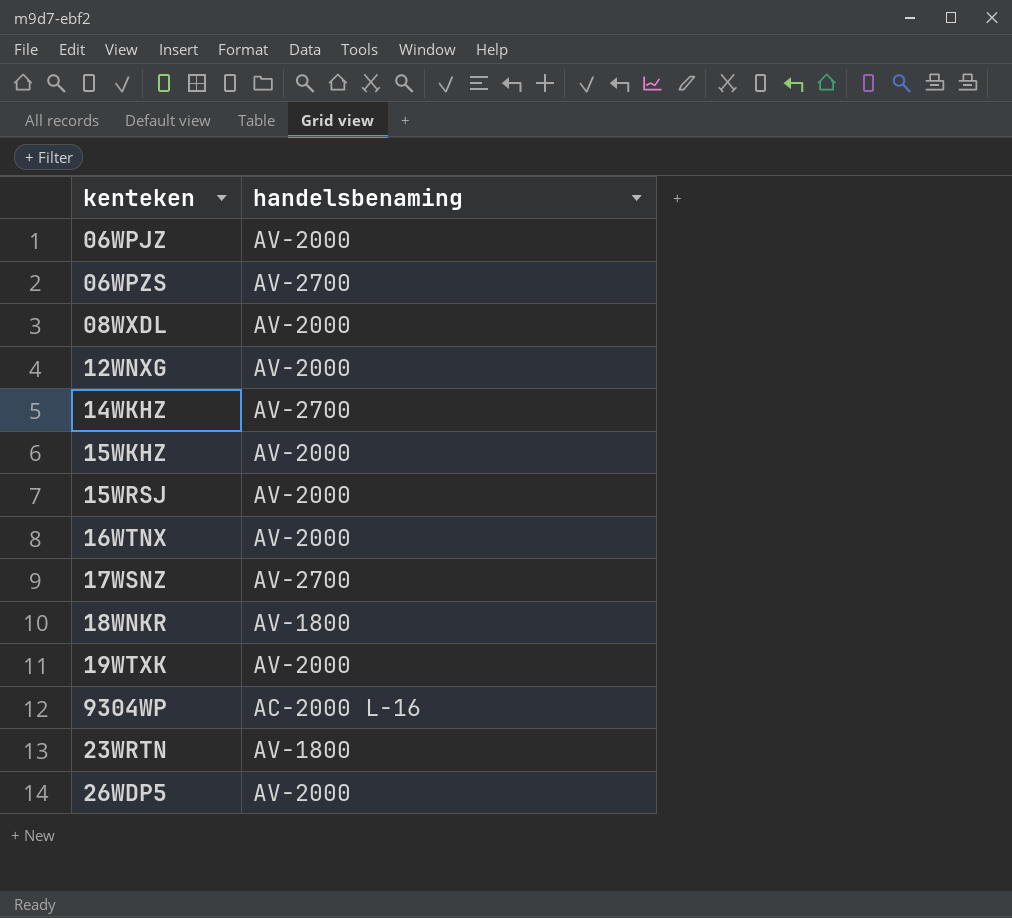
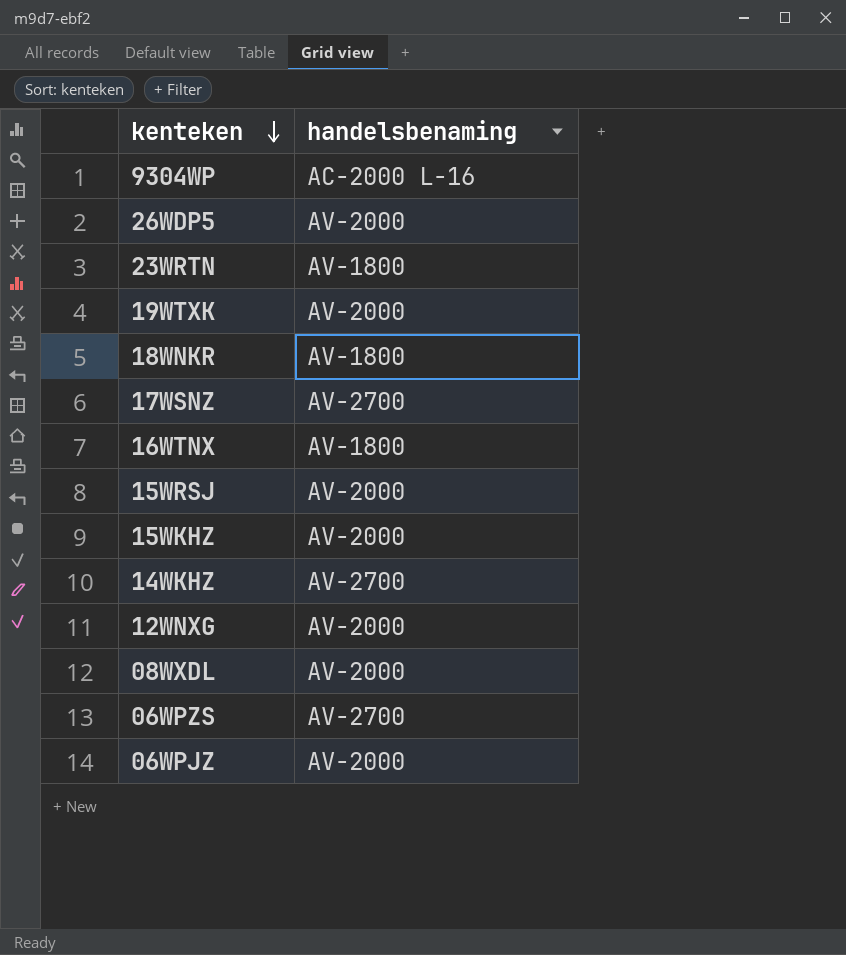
row order: none -> kenteken descending
16WTNX | handelsbenaming: AV-2000 -> AV-1800

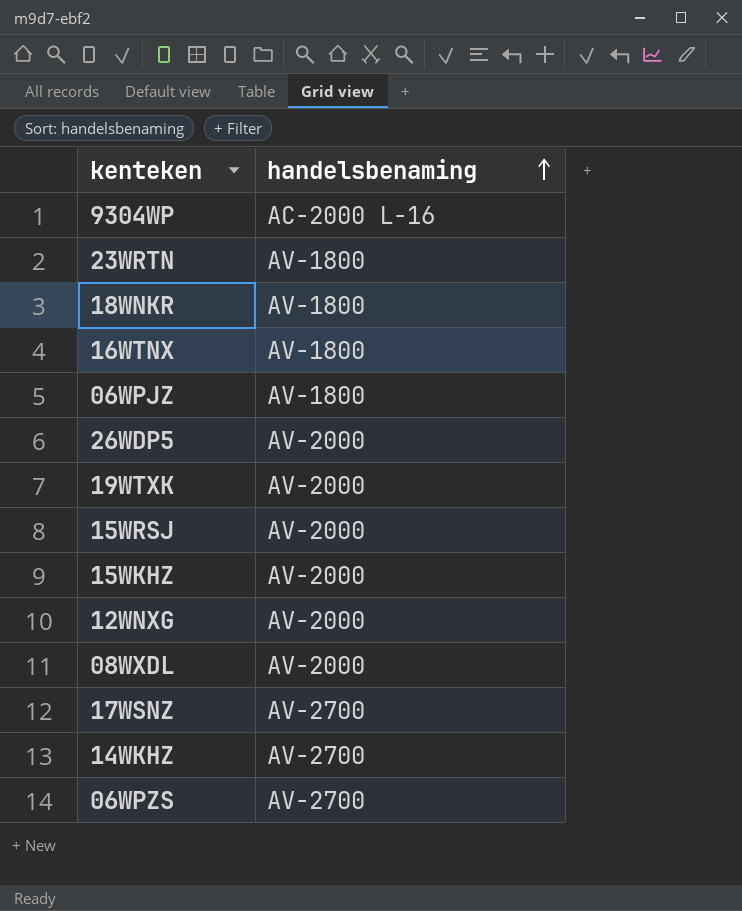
row order: kenteken descending -> handelsbenaming ascending
06WPJZ | handelsbenaming: AV-2000 -> AV-1800

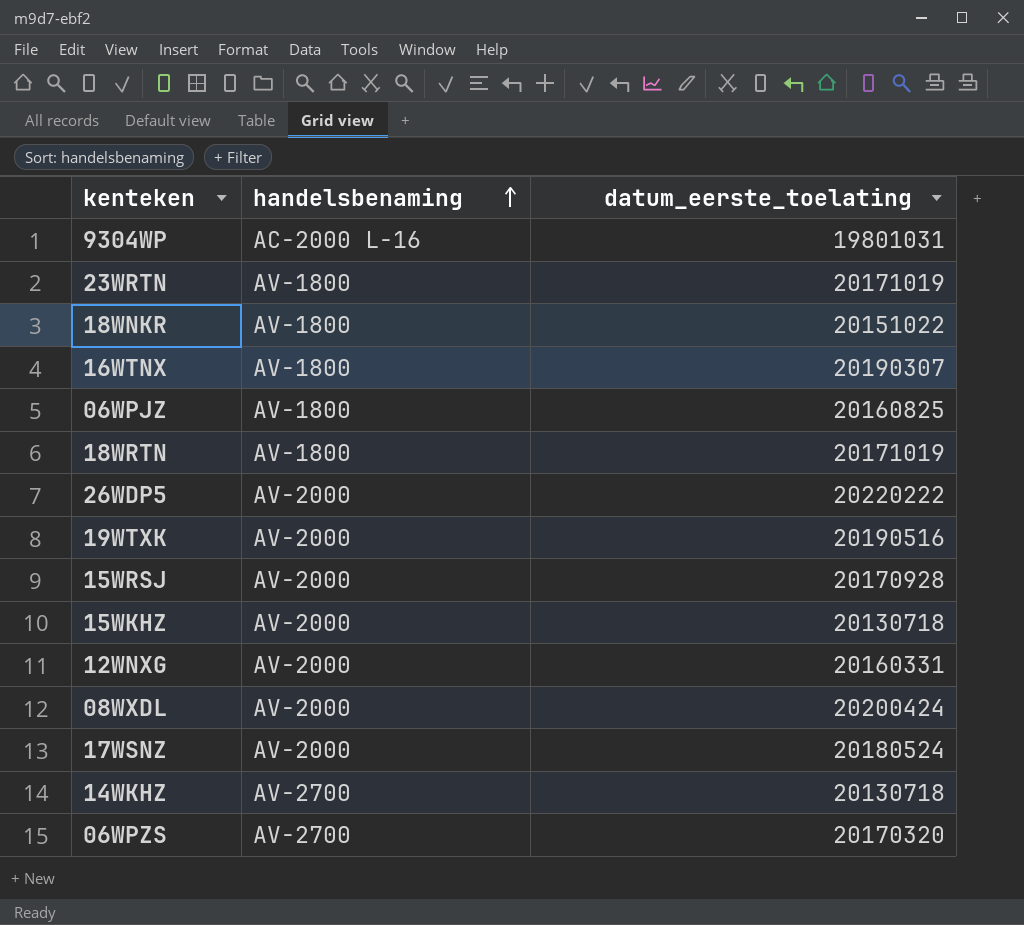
column datum_eerste_toelating | position: none -> 3
row 18WRTN: none -> AV-1800 | 20171019
17WSNZ | handelsbenaming: AV-2700 -> AV-2000

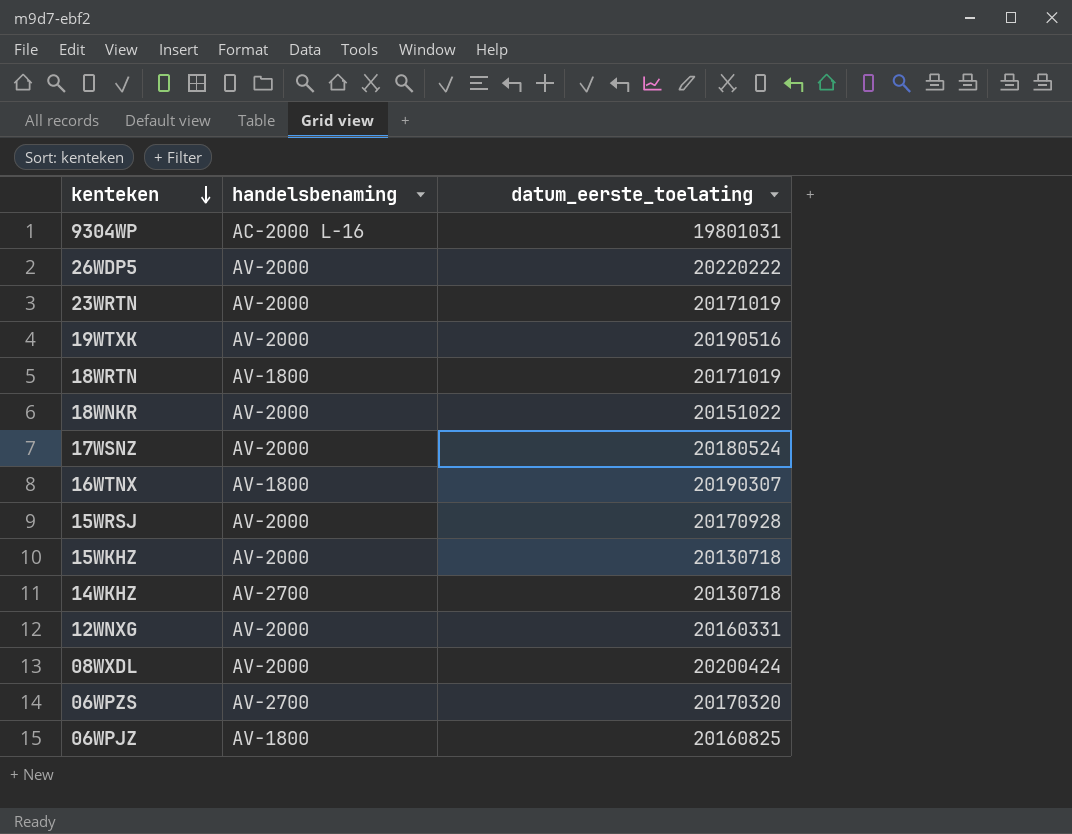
row order: handelsbenaming ascending -> kenteken descending
23WRTN | handelsbenaming: AV-1800 -> AV-2000
18WNKR | handelsbenaming: AV-1800 -> AV-2000

